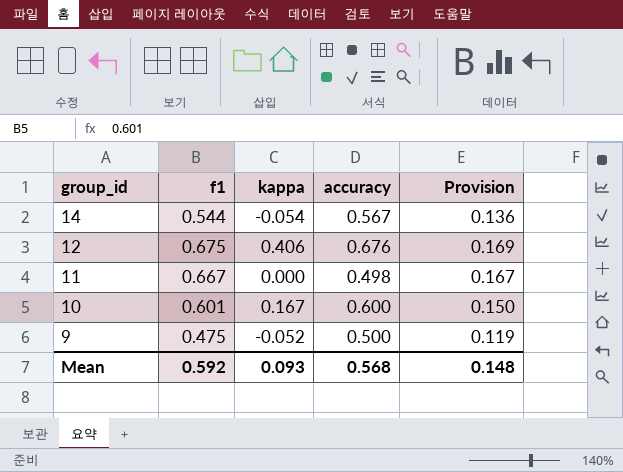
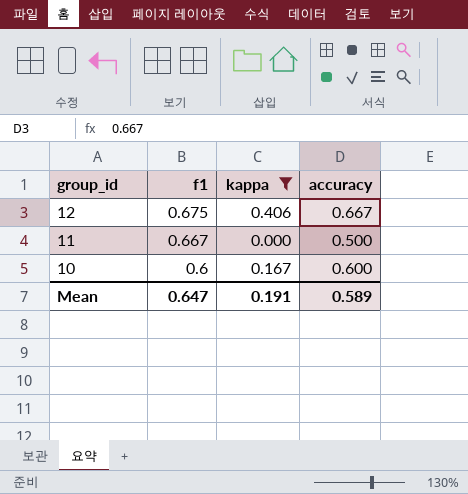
filter: none -> kappa >= 0.000
column Provision | formula: [f1] * 0.25 -> none
12 | accuracy: 0.676 -> 0.667
11 | accuracy: 0.498 -> 0.500
10 | f1: 0.601 -> 0.6
Mean | f1: 0.592 -> 0.647
Mean | kappa: 0.093 -> 0.191
Mean | accuracy: 0.568 -> 0.589

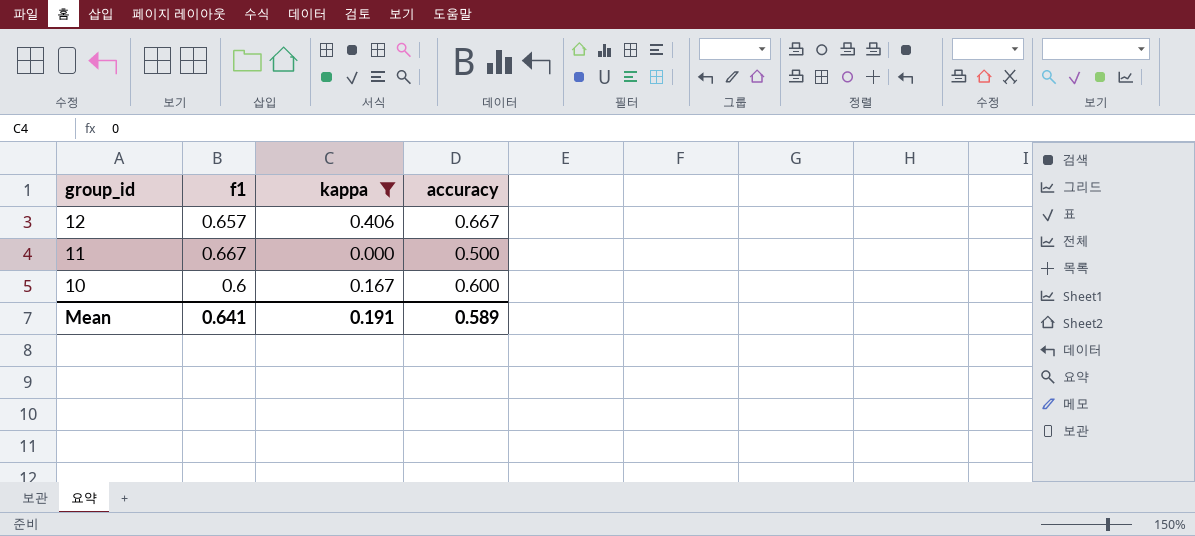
12 | f1: 0.675 -> 0.657
Mean | f1: 0.647 -> 0.641

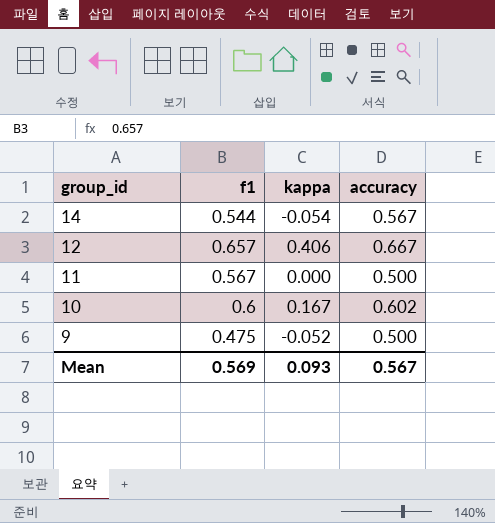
filter: kappa >= 0.000 -> none
11 | f1: 0.667 -> 0.567
10 | accuracy: 0.600 -> 0.602
Mean | f1: 0.641 -> 0.569
Mean | kappa: 0.191 -> 0.093
Mean | accuracy: 0.589 -> 0.567

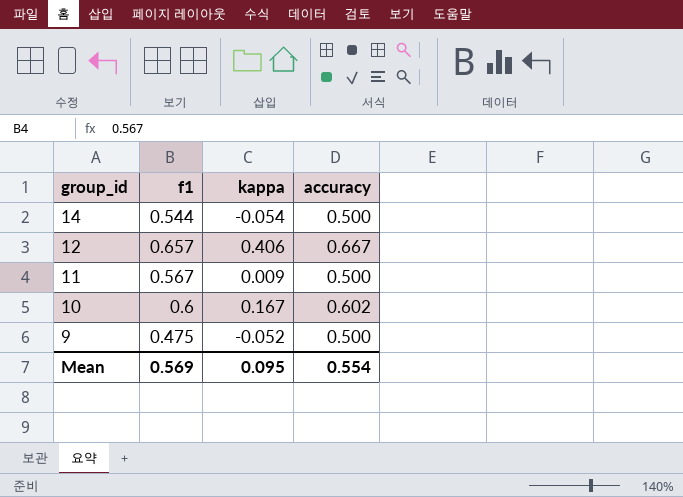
14 | accuracy: 0.567 -> 0.500
11 | kappa: 0.000 -> 0.009
Mean | kappa: 0.093 -> 0.095
Mean | accuracy: 0.567 -> 0.554

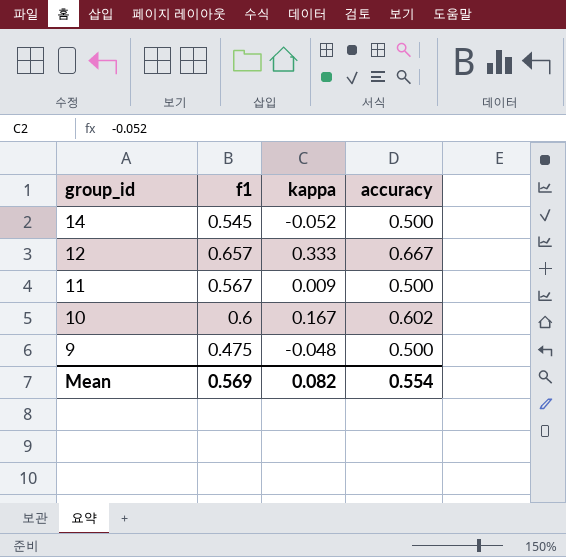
14 | f1: 0.544 -> 0.545
14 | kappa: -0.054 -> -0.052
12 | kappa: 0.406 -> 0.333
9 | kappa: -0.052 -> -0.048
Mean | kappa: 0.095 -> 0.082

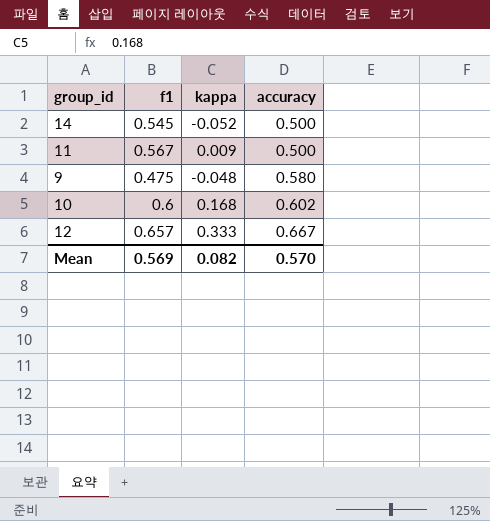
row order: group_id descending -> accuracy ascending
9 | accuracy: 0.500 -> 0.580
10 | kappa: 0.167 -> 0.168
Mean | accuracy: 0.554 -> 0.570

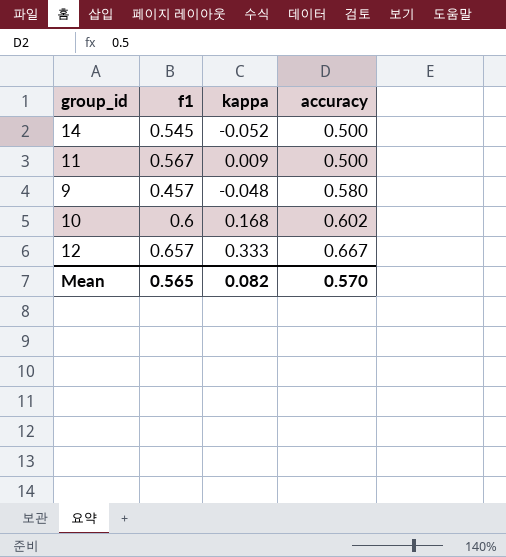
9 | f1: 0.475 -> 0.457
Mean | f1: 0.569 -> 0.565

